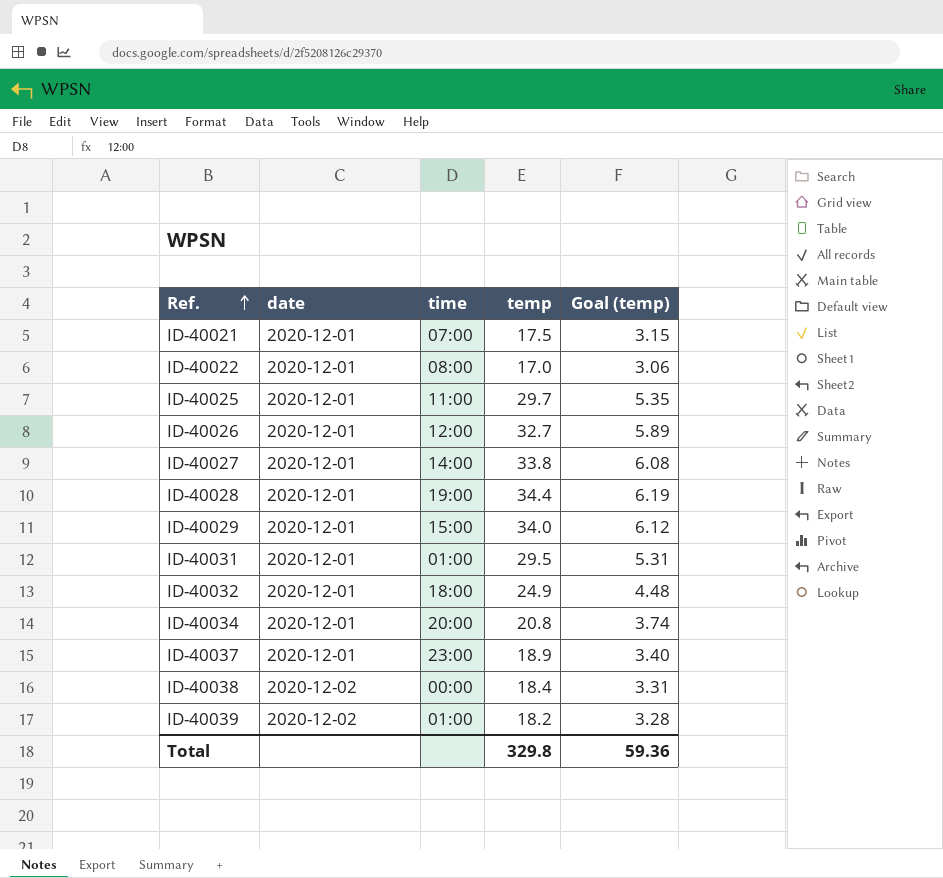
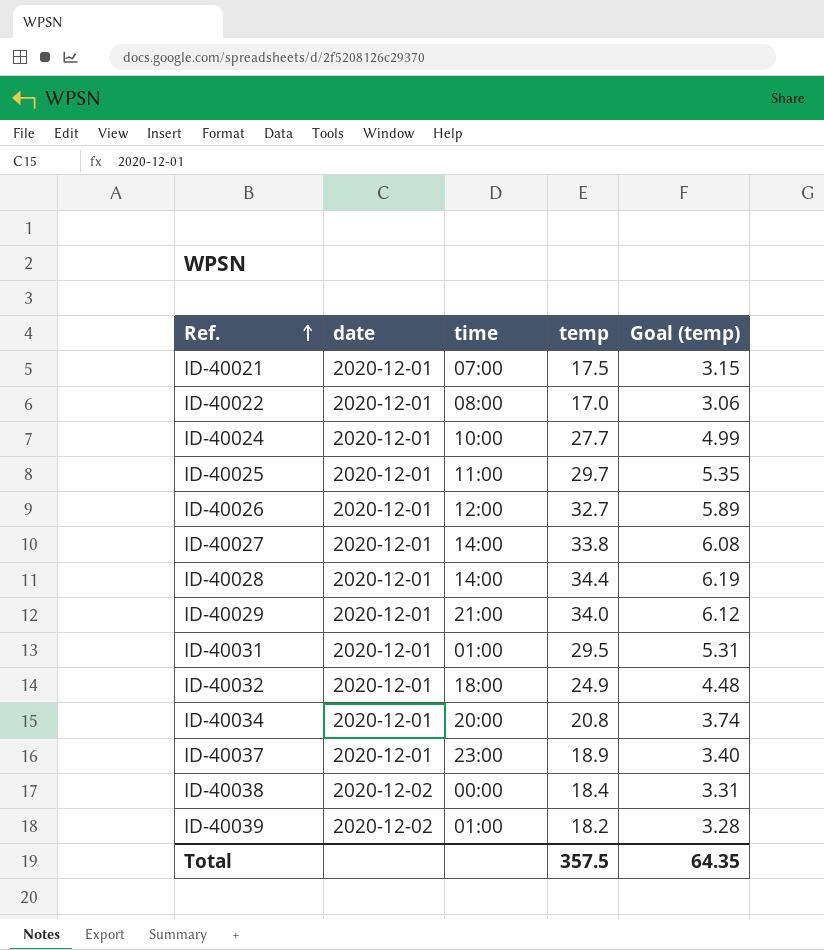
row ID-40024: none -> 2020-12-01 | 10:00 | 27.7 | 4.99
ID-40028 | time: 19:00 -> 14:00
ID-40029 | time: 15:00 -> 21:00
Total | temp: 329.8 -> 357.5
Total | Goal (temp): 59.36 -> 64.35

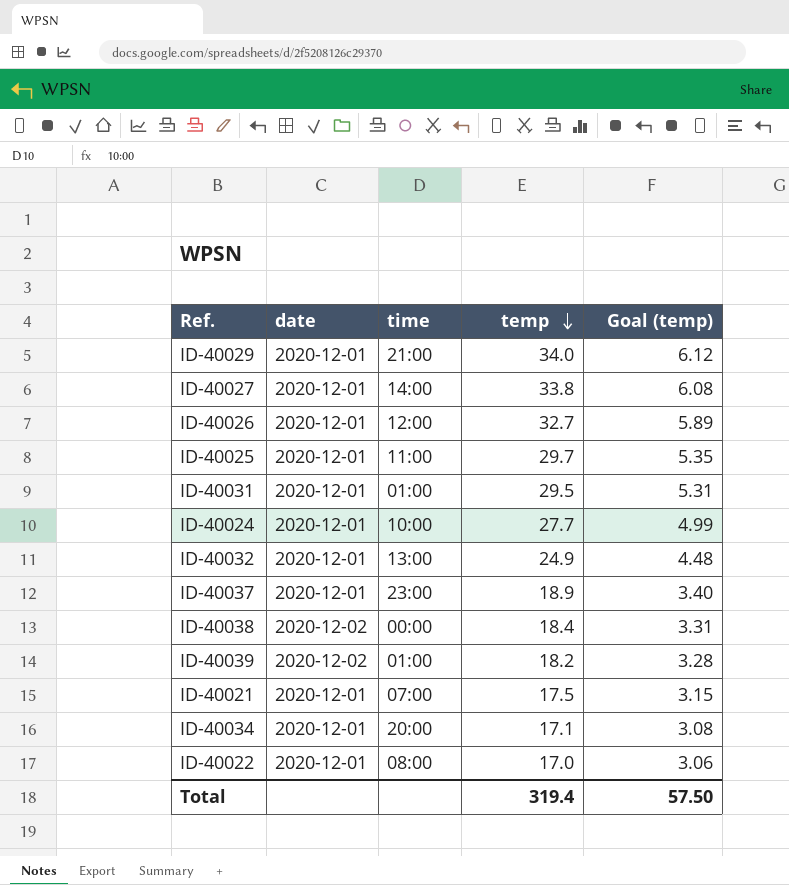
row order: Ref. ascending -> temp descending
row ID-40028: 2020-12-01 | 14:00 | 34.4 | 6.19 -> none
ID-40032 | time: 18:00 -> 13:00
ID-40034 | temp: 20.8 -> 17.1
ID-40034 | Goal (temp): 3.74 -> 3.08
Total | temp: 357.5 -> 319.4
Total | Goal (temp): 64.35 -> 57.50

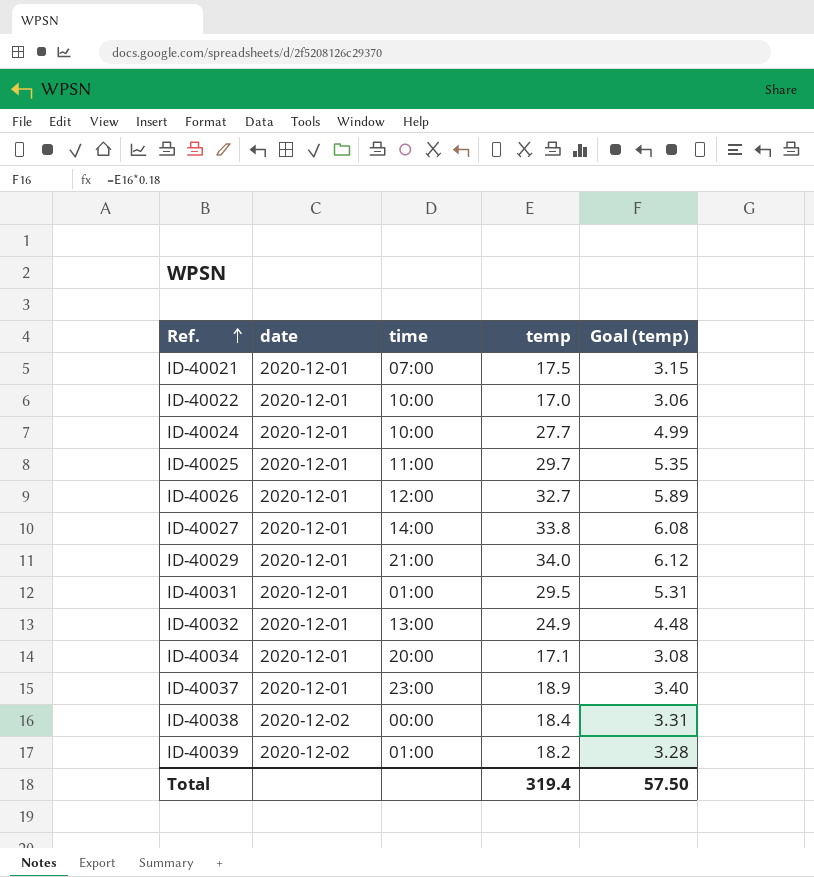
row order: temp descending -> Ref. ascending
ID-40022 | time: 08:00 -> 10:00

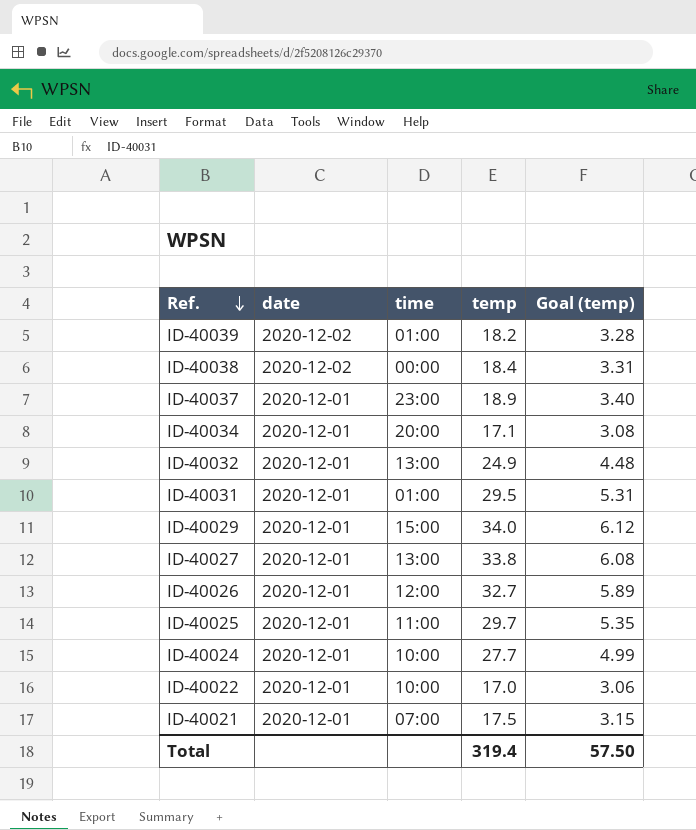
row order: Ref. ascending -> Ref. descending
ID-40029 | time: 21:00 -> 15:00
ID-40027 | time: 14:00 -> 13:00

